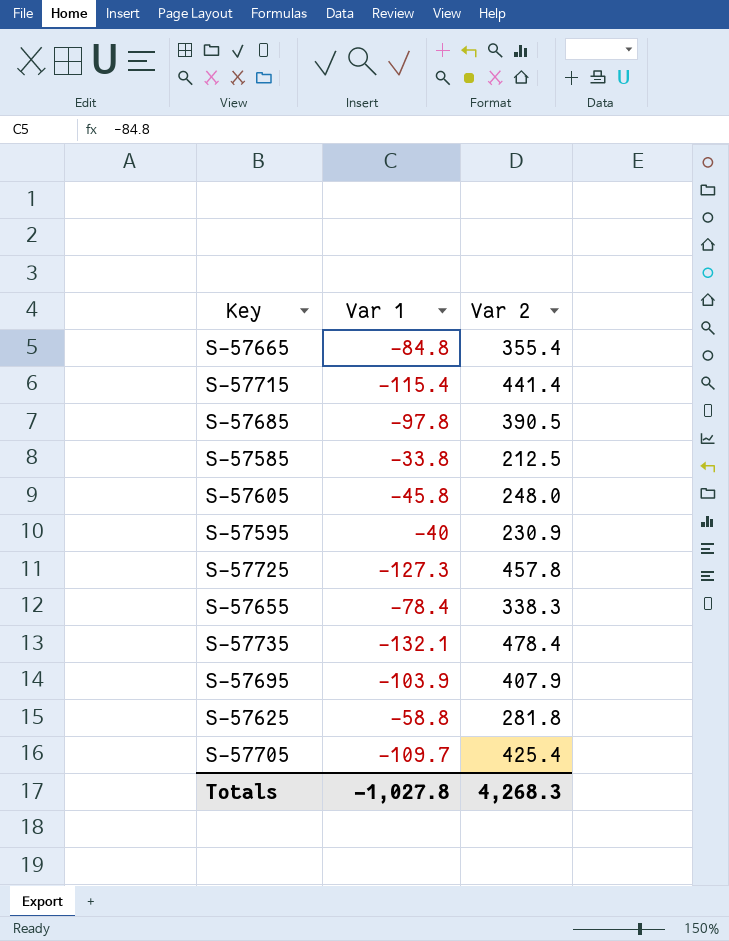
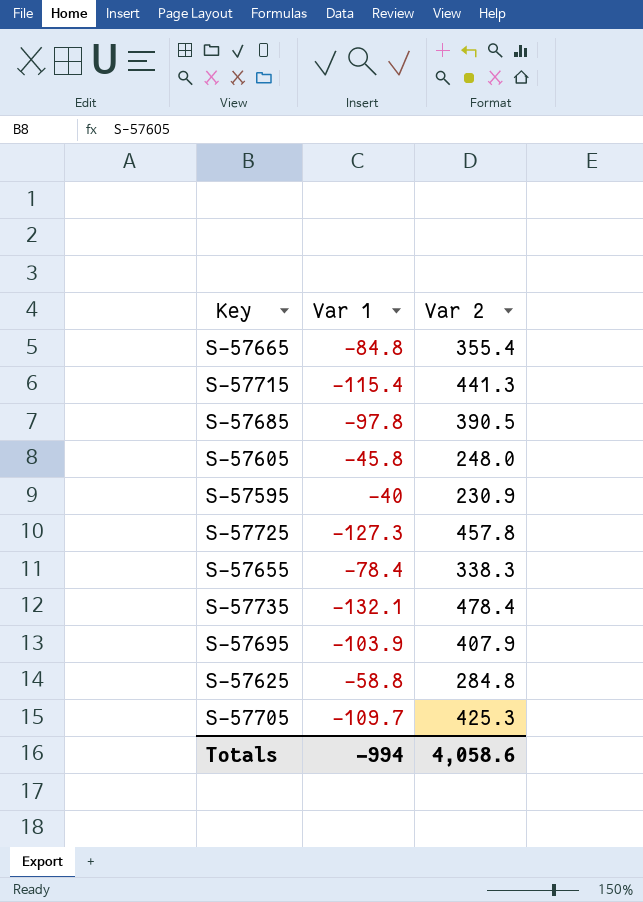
row S-57585: -33.8 | 212.5 -> none
S-57715 | Var 2: 441.4 -> 441.3
S-57625 | Var 2: 281.8 -> 284.8
S-57705 | Var 2: 425.4 -> 425.3
Totals | Var 1: -1,027.8 -> -994
Totals | Var 2: 4,268.3 -> 4,058.6

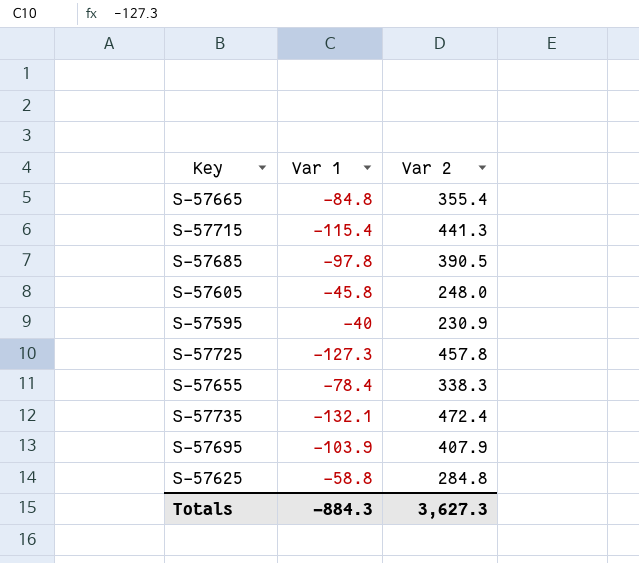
row S-57705: -109.7 | 425.3 -> none
S-57735 | Var 2: 478.4 -> 472.4
Totals | Var 1: -994 -> -884.3
Totals | Var 2: 4,058.6 -> 3,627.3

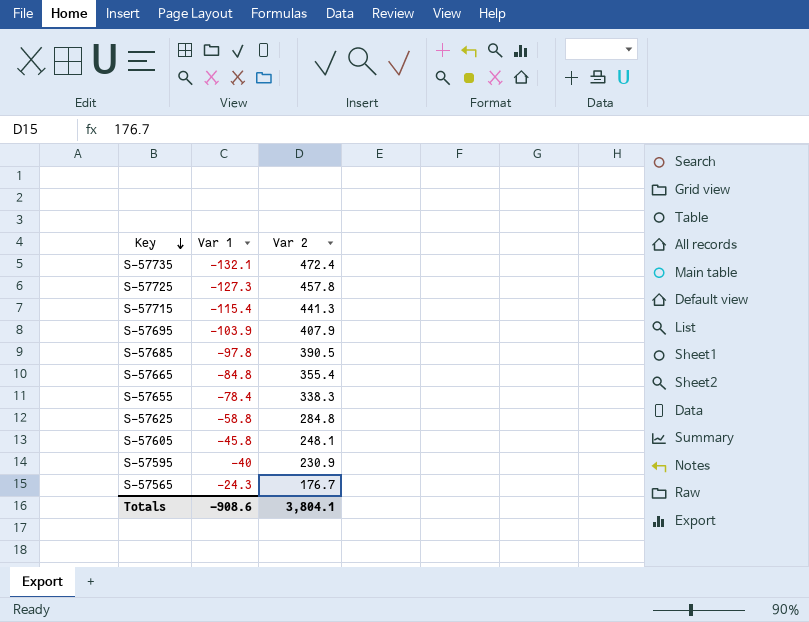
row order: none -> Key descending
S-57605 | Var 2: 248.0 -> 248.1
row S-57565: none -> -24.3 | 176.7
Totals | Var 1: -884.3 -> -908.6
Totals | Var 2: 3,627.3 -> 3,804.1

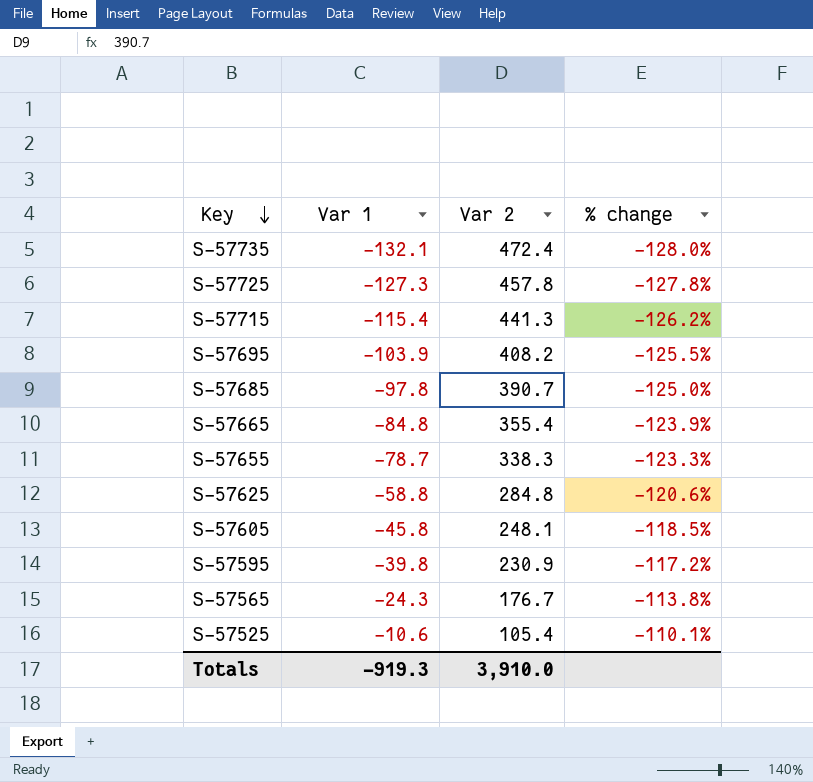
column % change | formula: none -> ([Var 1] - [Var 2]) / [Var 2]
S-57695 | Var 2: 407.9 -> 408.2
S-57685 | Var 2: 390.5 -> 390.7
S-57655 | Var 1: -78.4 -> -78.7
S-57595 | Var 1: -40 -> -39.8
row S-57525: none -> -10.6 | 105.4 | -110.1%
Totals | Var 1: -908.6 -> -919.3
Totals | Var 2: 3,804.1 -> 3,910.0

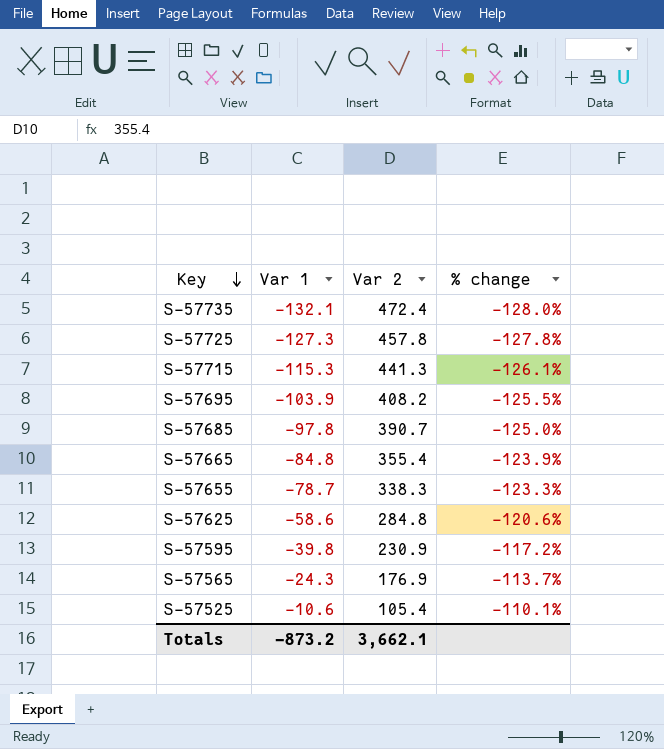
row S-57605: -45.8 | 248.1 | -118.5% -> none
S-57715 | Var 1: -115.4 -> -115.3
S-57715 | % change: -126.2% -> -126.1%
S-57625 | Var 1: -58.8 -> -58.6
S-57565 | Var 2: 176.7 -> 176.9
S-57565 | % change: -113.8% -> -113.7%
Totals | Var 1: -919.3 -> -873.2
Totals | Var 2: 3,910.0 -> 3,662.1

